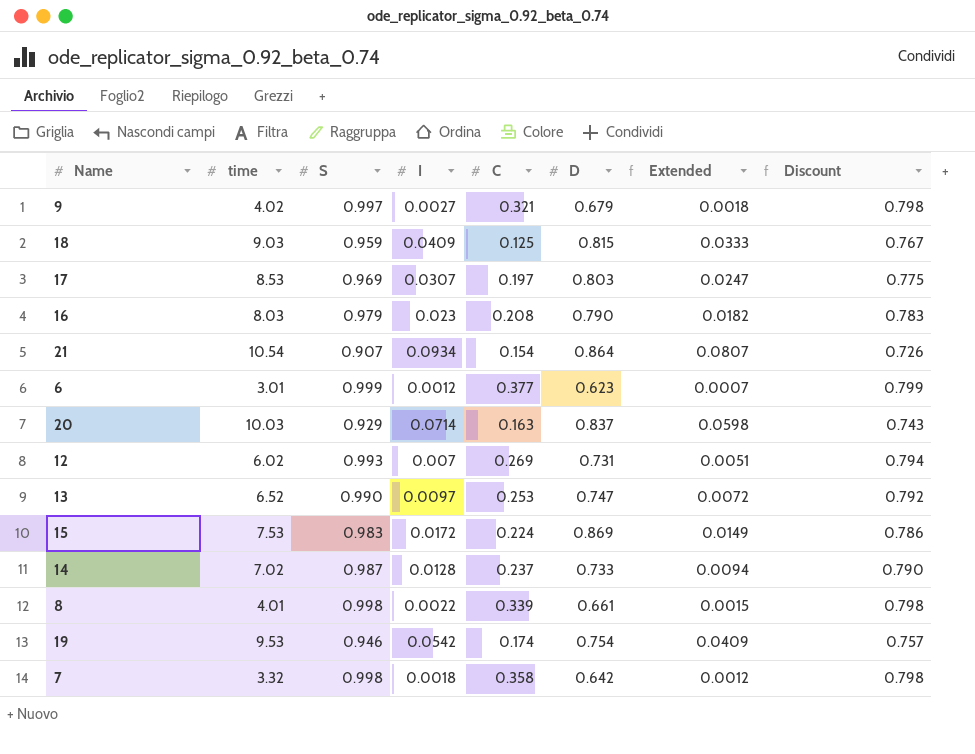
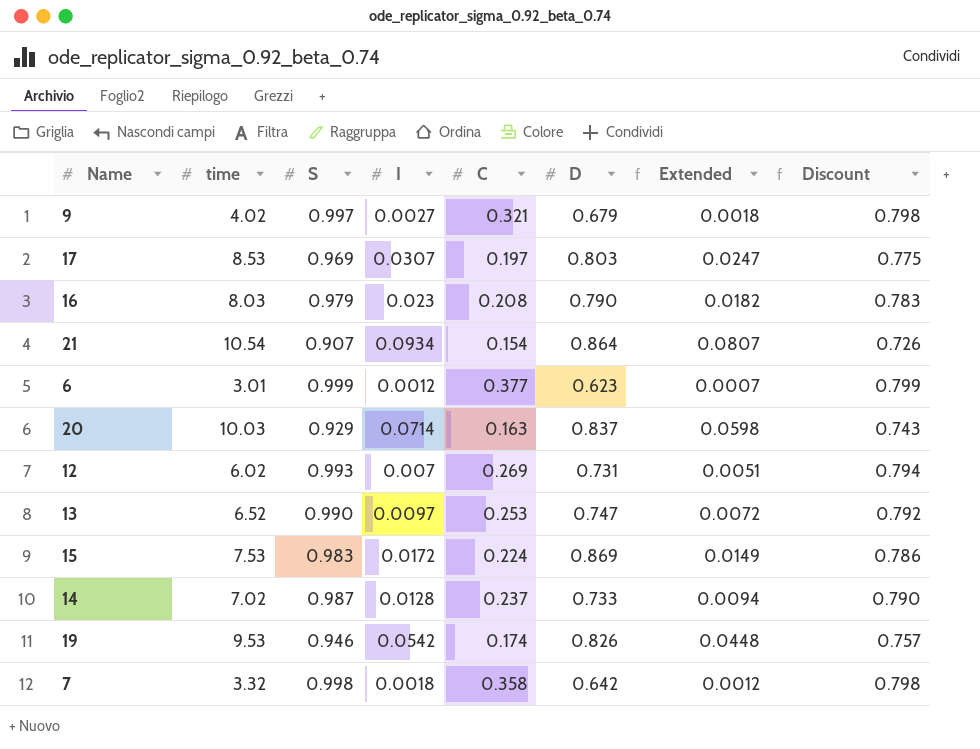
row 18: 9.03 | 0.959 | 0.0409 | 0.125 | 0.815 | 0.0333 | 0.767 -> none
row 8: 4.01 | 0.998 | 0.0022 | 0.339 | 0.661 | 0.0015 | 0.798 -> none
19 | D: 0.754 -> 0.826
19 | Extended: 0.0409 -> 0.0448

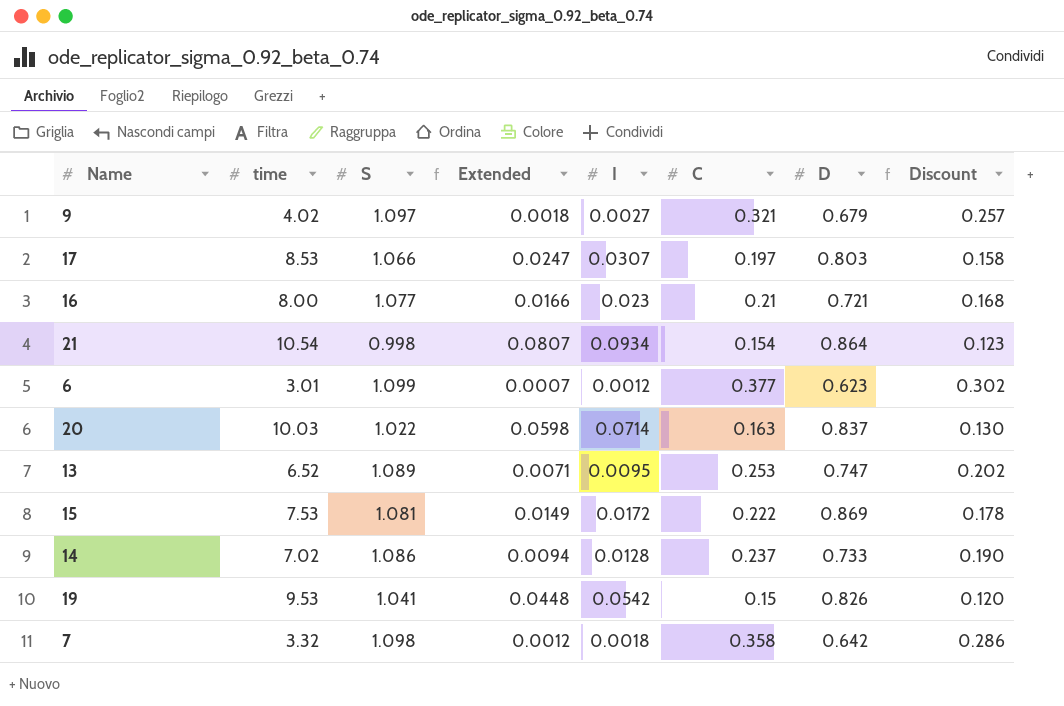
column Extended | position: 7 -> 4
column Discount | formula: [S] * 0.8 -> [C] * 0.8
row 12: 6.02 | 0.993 | 0.007 | 0.269 | 0.731 | 0.0051 | 0.794 -> none
9 | S: 0.997 -> 1.097
17 | S: 0.969 -> 1.066
16 | time: 8.03 -> 8.00
16 | S: 0.979 -> 1.077
16 | Extended: 0.0182 -> 0.0166
16 | C: 0.208 -> 0.21
16 | D: 0.790 -> 0.721
21 | S: 0.907 -> 0.998
6 | S: 0.999 -> 1.099
20 | S: 0.929 -> 1.022
13 | S: 0.990 -> 1.089
13 | Extended: 0.0072 -> 0.0071
13 | I: 0.0097 -> 0.0095
15 | S: 0.983 -> 1.081
15 | C: 0.224 -> 0.222
14 | S: 0.987 -> 1.086
19 | S: 0.946 -> 1.041
19 | C: 0.174 -> 0.15
7 | S: 0.998 -> 1.098

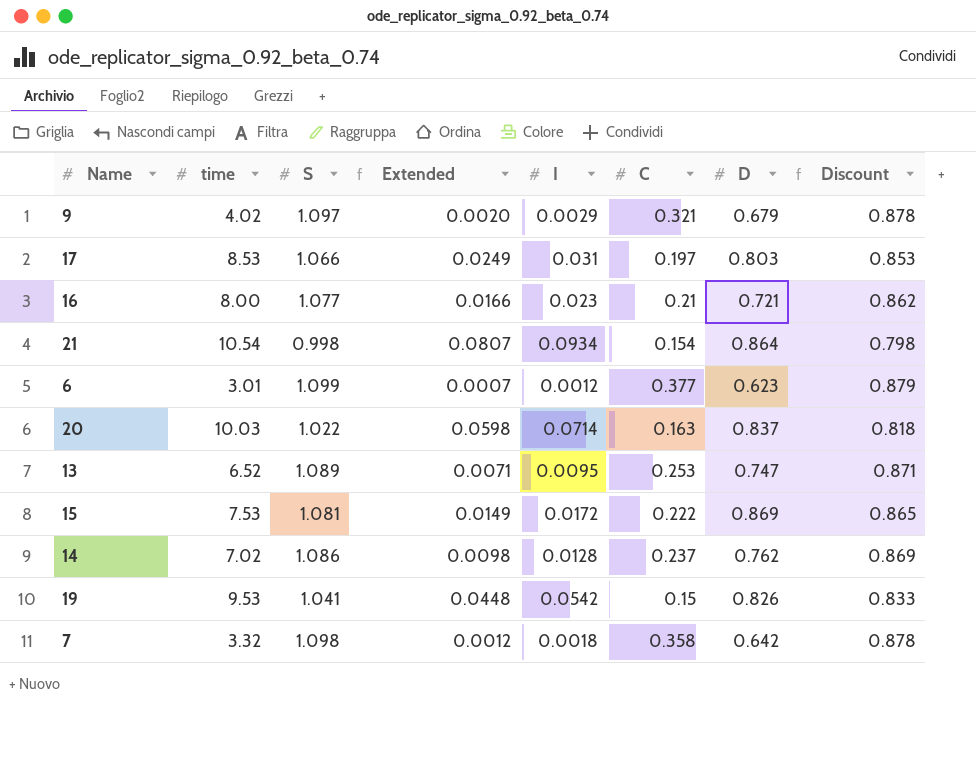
column Discount | formula: [C] * 0.8 -> [S] * 0.8
9 | Extended: 0.0018 -> 0.0020
9 | I: 0.0027 -> 0.0029
17 | Extended: 0.0247 -> 0.0249
17 | I: 0.0307 -> 0.031
14 | Extended: 0.0094 -> 0.0098
14 | D: 0.733 -> 0.762

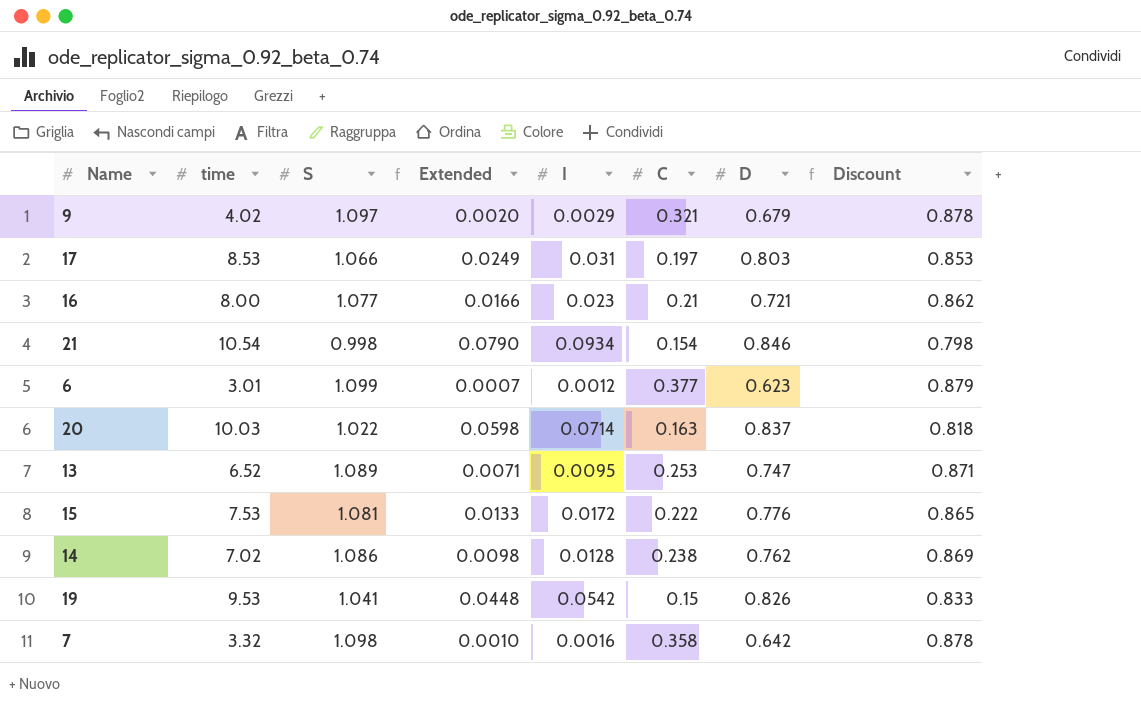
21 | Extended: 0.0807 -> 0.0790
21 | D: 0.864 -> 0.846
15 | Extended: 0.0149 -> 0.0133
15 | D: 0.869 -> 0.776
14 | C: 0.237 -> 0.238
7 | Extended: 0.0012 -> 0.0010
7 | I: 0.0018 -> 0.0016

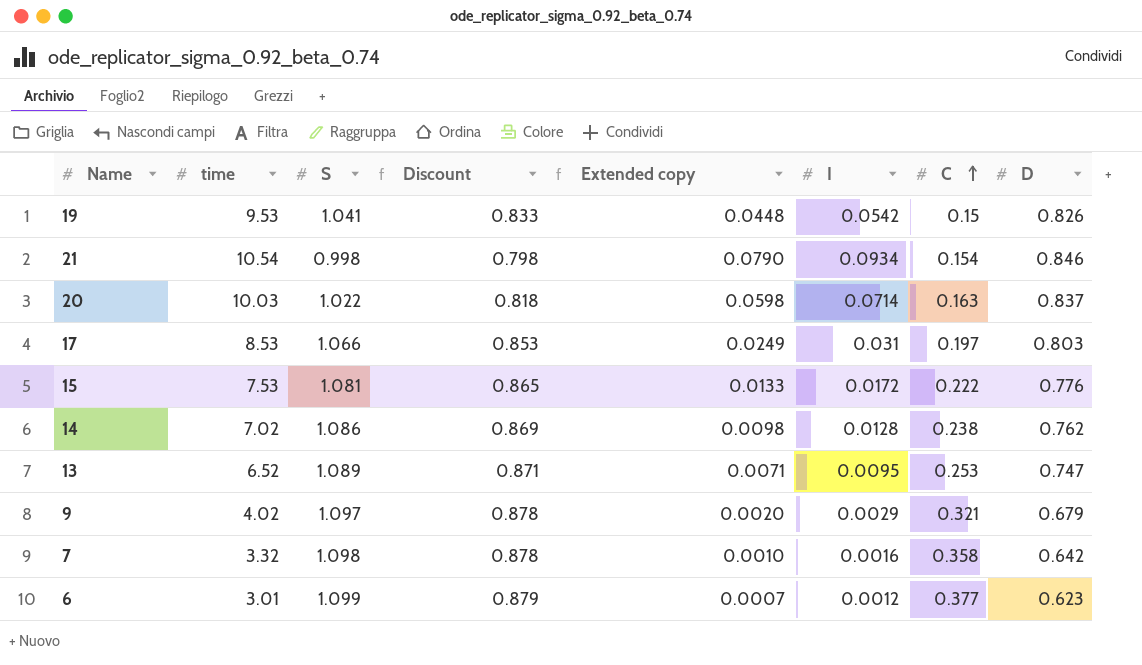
row order: none -> C ascending
column Discount | position: 8 -> 4
column name: Extended -> Extended copy
row 16: 8.00 | 1.077 | 0.0166 | 0.023 | 0.21 | 0.721 | 0.862 -> none

